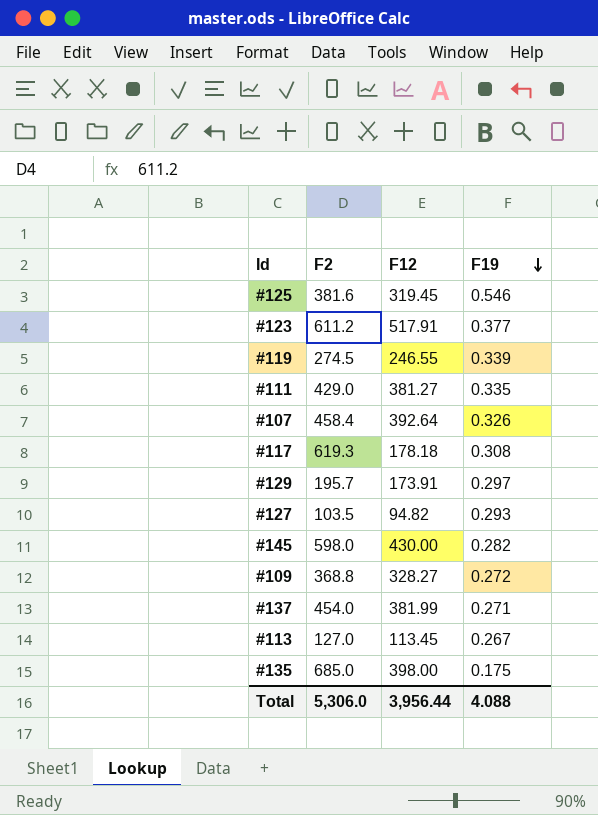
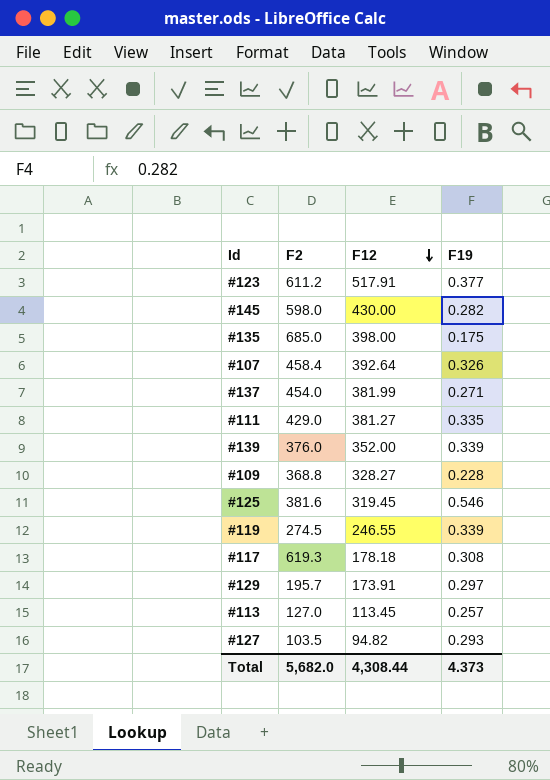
row order: F19 descending -> F12 descending
row #139: none -> 376.0 | 352.00 | 0.339
#109 | F19: 0.272 -> 0.228
#113 | F19: 0.267 -> 0.257
Total | F2: 5,306.0 -> 5,682.0
Total | F12: 3,956.44 -> 4,308.44
Total | F19: 4.088 -> 4.373

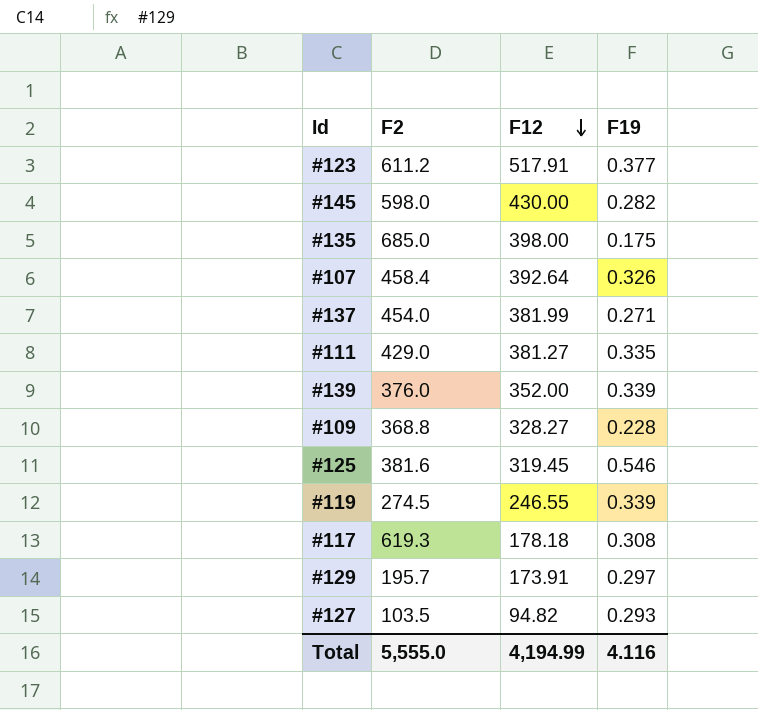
row #113: 127.0 | 113.45 | 0.257 -> none
Total | F2: 5,682.0 -> 5,555.0
Total | F12: 4,308.44 -> 4,194.99
Total | F19: 4.373 -> 4.116

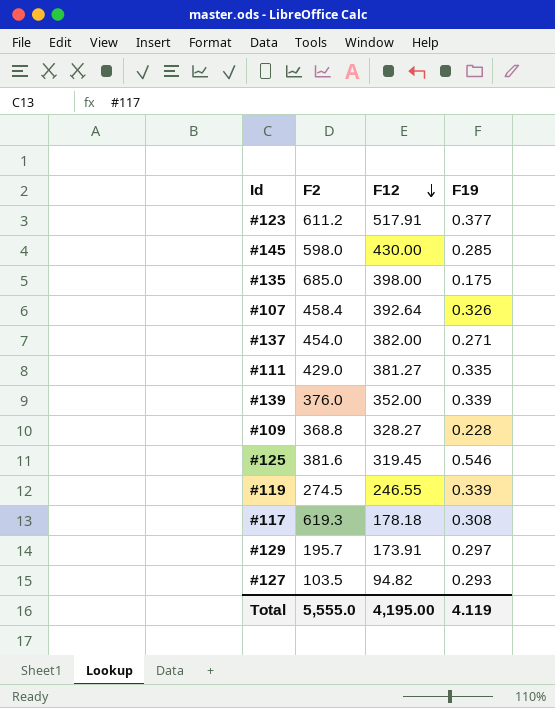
#145 | F19: 0.282 -> 0.285
#137 | F12: 381.99 -> 382.00
Total | F12: 4,194.99 -> 4,195.00
Total | F19: 4.116 -> 4.119

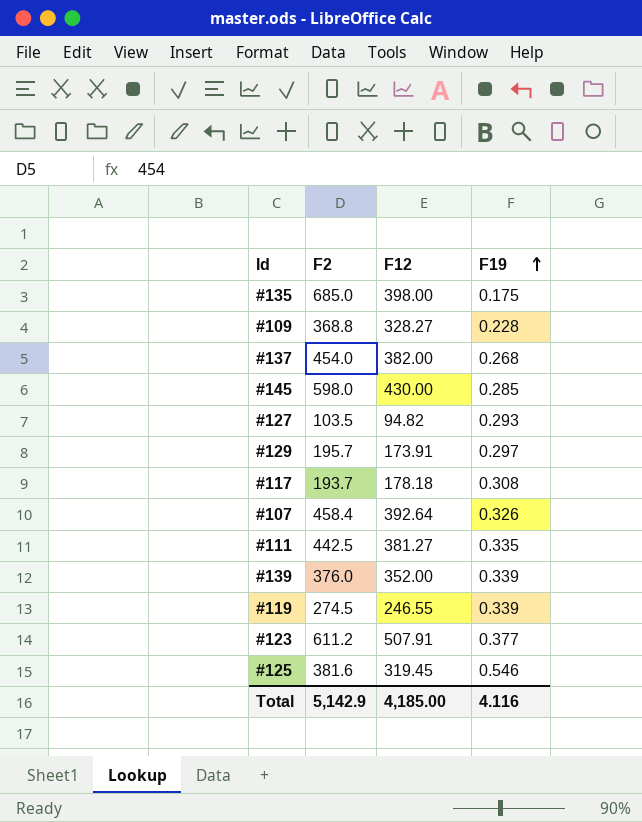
row order: F12 descending -> F19 ascending
#137 | F19: 0.271 -> 0.268
#117 | F2: 619.3 -> 193.7
#111 | F2: 429.0 -> 442.5
#123 | F12: 517.91 -> 507.91
Total | F2: 5,555.0 -> 5,142.9
Total | F12: 4,195.00 -> 4,185.00
Total | F19: 4.119 -> 4.116

